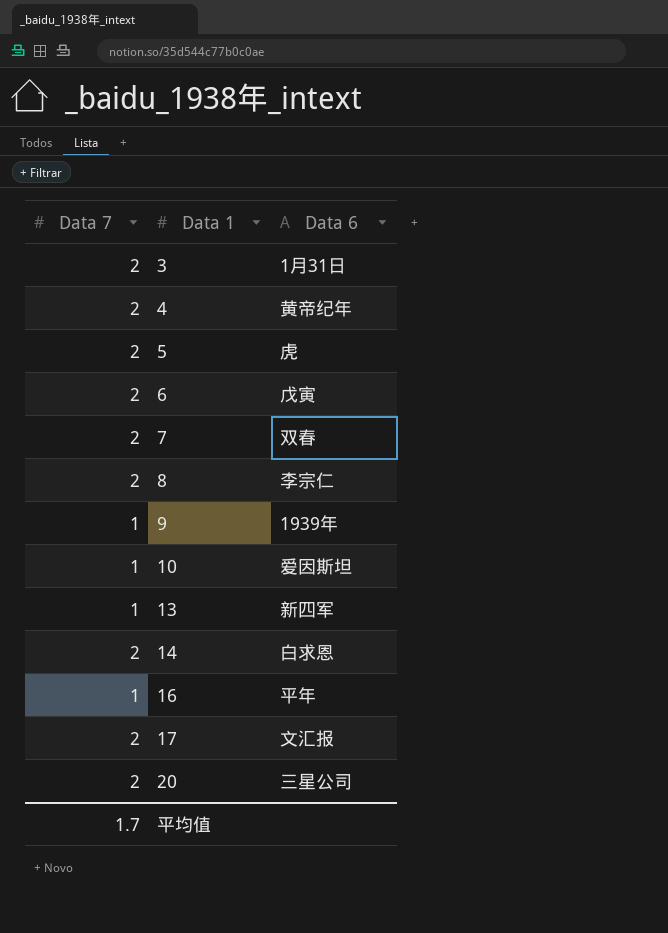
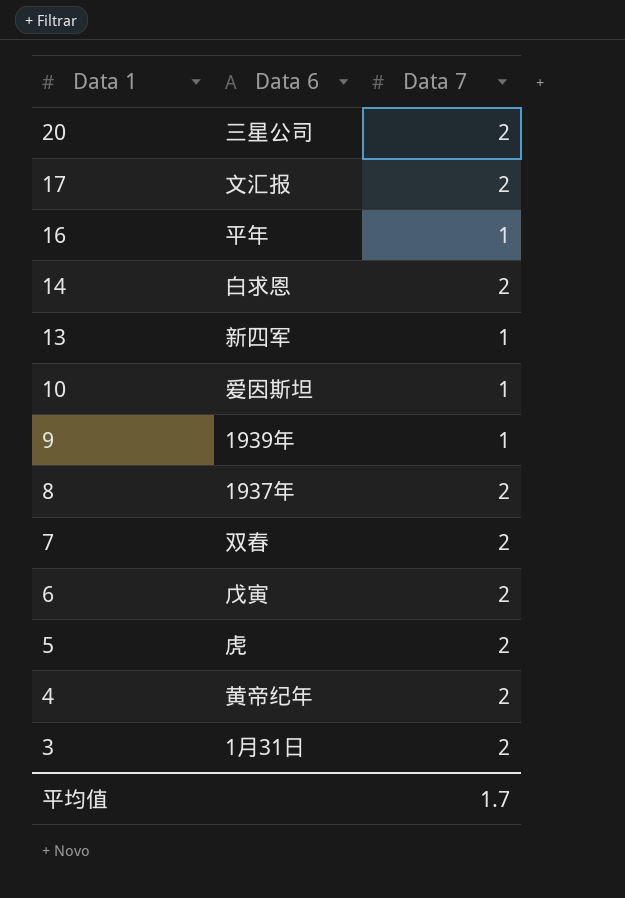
row order: Data 1 ascending -> Data 1 descending
column Data 7 | position: 1 -> 3
8 | Data 6: 李宗仁 -> 1937年

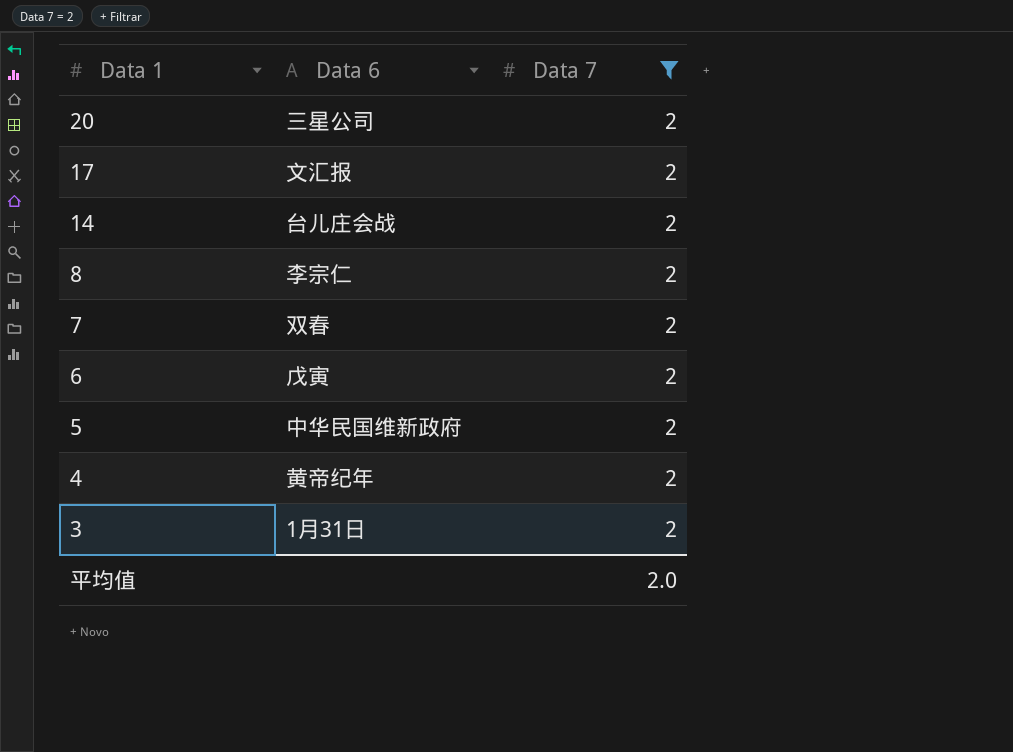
filter: none -> Data 7 = 2
14 | Data 6: 白求恩 -> 台儿庄会战
8 | Data 6: 1937年 -> 李宗仁
5 | Data 6: 虎 -> 中华民国维新政府
平均值 | Data 7: 1.7 -> 2.0

